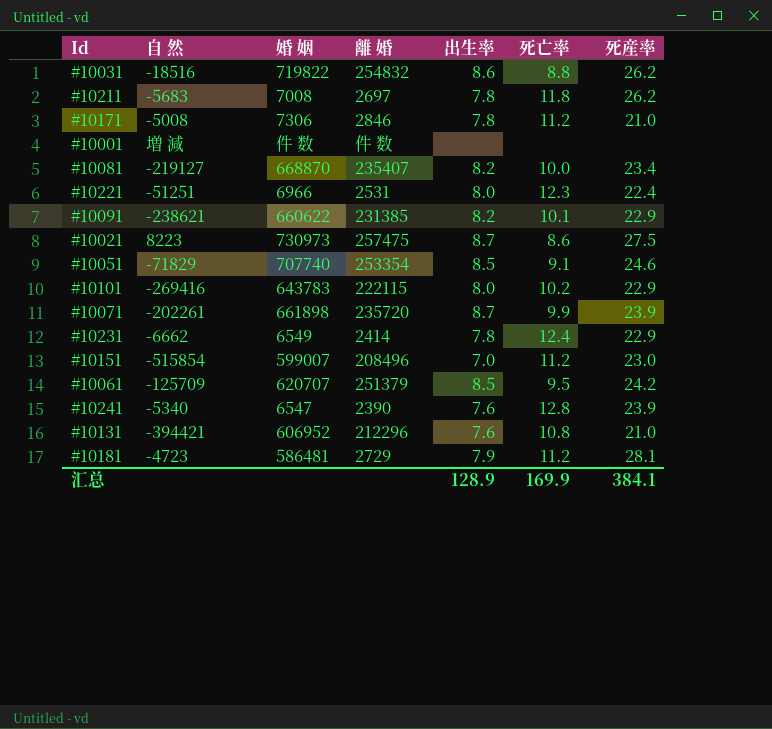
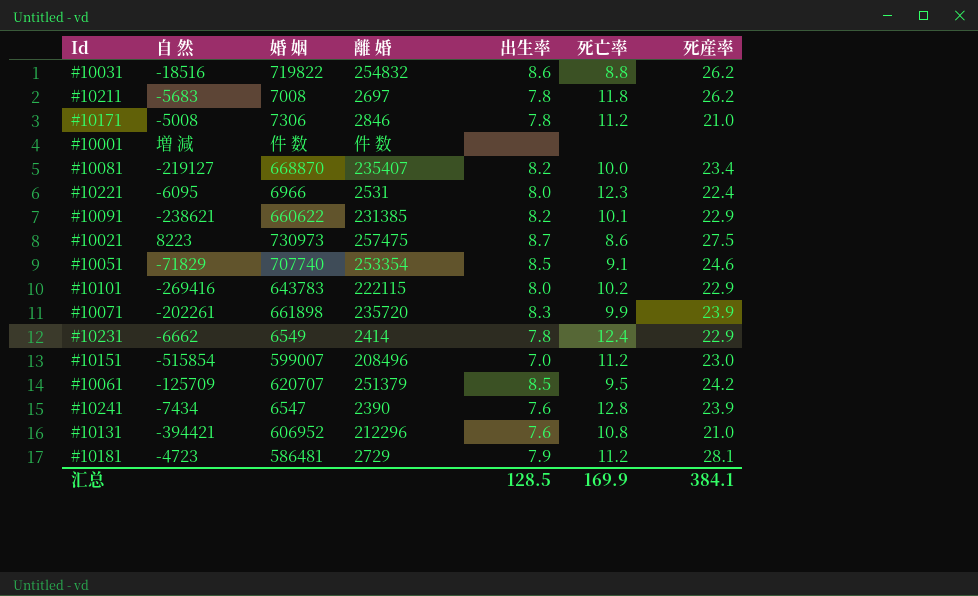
#10221 | 自 然: -51251 -> -6095
#10071 | 出生率: 8.7 -> 8.3
#10241 | 自 然: -5340 -> -7434
汇总 | 出生率: 128.9 -> 128.5

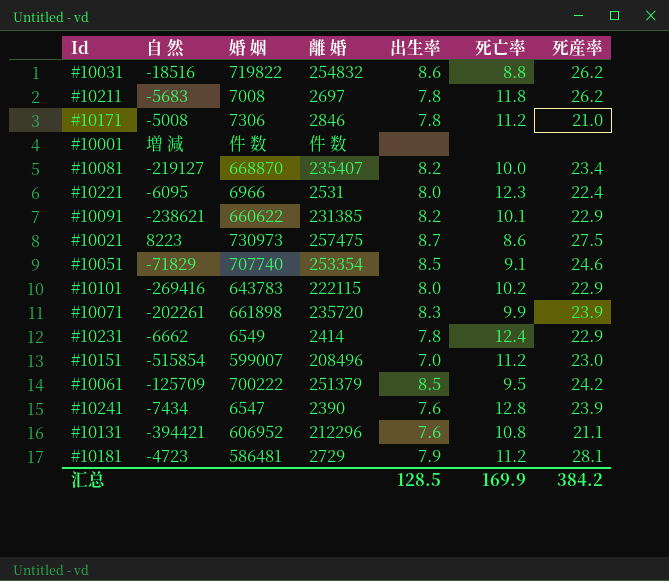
#10061 | 婚 姻: 620707 -> 700222
#10131 | 死産率: 21.0 -> 21.1
汇总 | 死産率: 384.1 -> 384.2

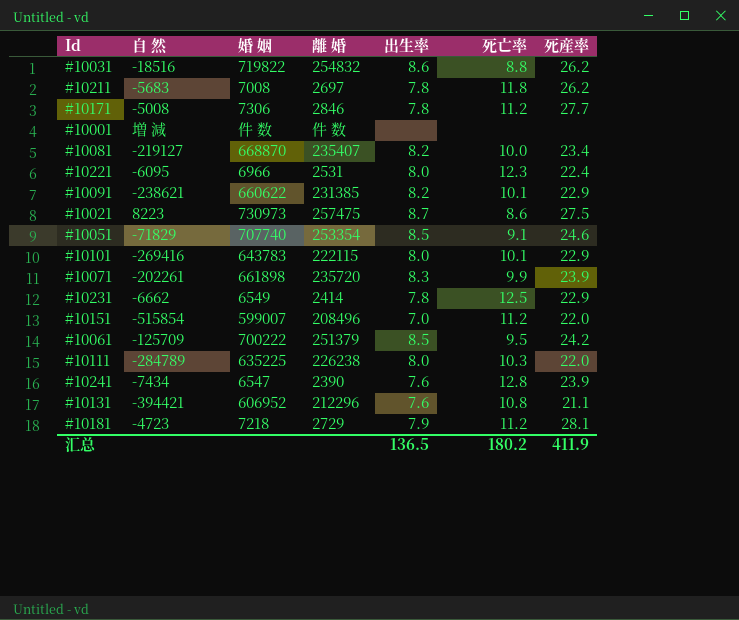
#10171 | 死産率: 21.0 -> 27.7
#10101 | 死亡率: 10.2 -> 10.1
#10231 | 死亡率: 12.4 -> 12.5
#10151 | 死産率: 23.0 -> 22.0
row #10111: none -> -284789 | 635225 | 226238 | 8.0 | 10.3 | 22.0
#10181 | 婚 姻: 586481 -> 7218
汇总 | 出生率: 128.5 -> 136.5
汇总 | 死亡率: 169.9 -> 180.2
汇总 | 死産率: 384.2 -> 411.9

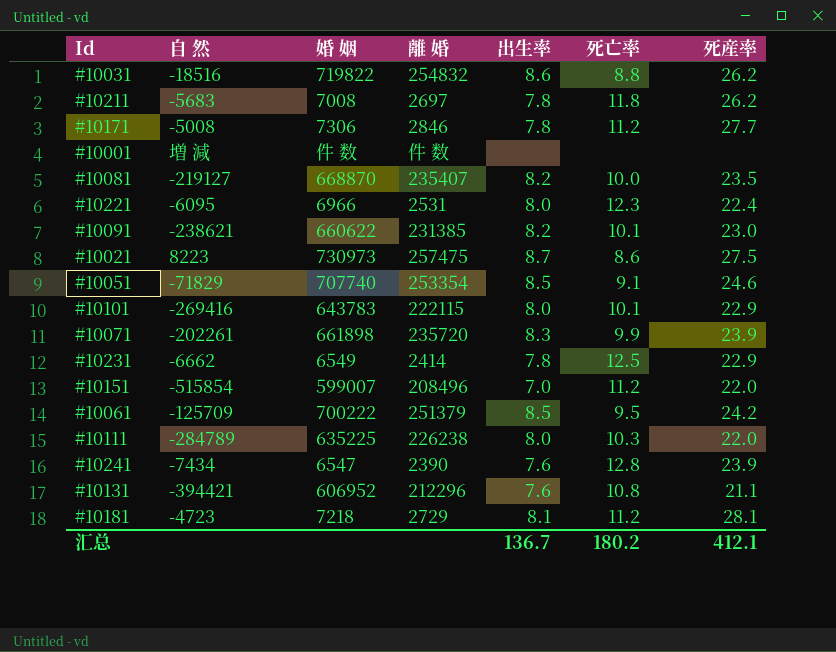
#10081 | 死産率: 23.4 -> 23.5
#10091 | 死産率: 22.9 -> 23.0
#10181 | 出生率: 7.9 -> 8.1
汇总 | 出生率: 136.5 -> 136.7
汇总 | 死産率: 411.9 -> 412.1

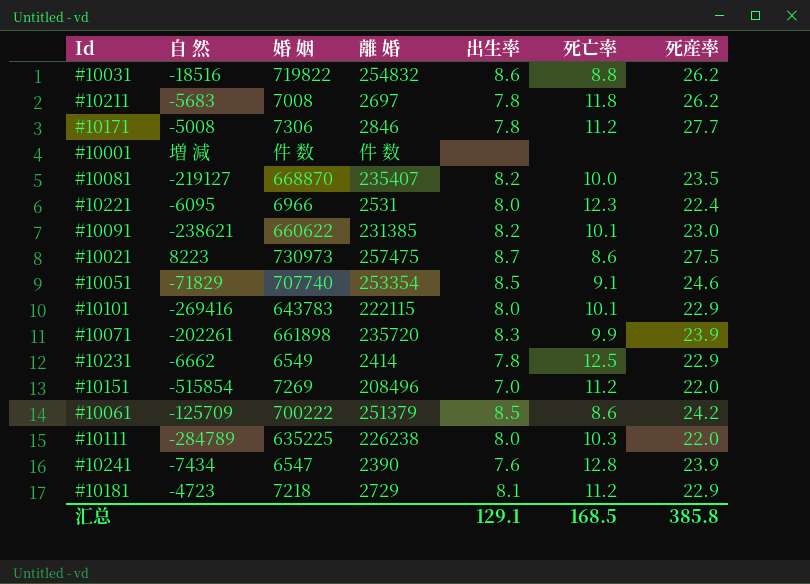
row #10131: -394421 | 606952 | 212296 | 7.6 | 10.8 | 21.1 -> none
#10151 | 婚 姻: 599007 -> 7269
#10061 | 死亡率: 9.5 -> 8.6
#10181 | 死産率: 28.1 -> 22.9
汇总 | 出生率: 136.7 -> 129.1
汇总 | 死亡率: 180.2 -> 168.5
汇总 | 死産率: 412.1 -> 385.8

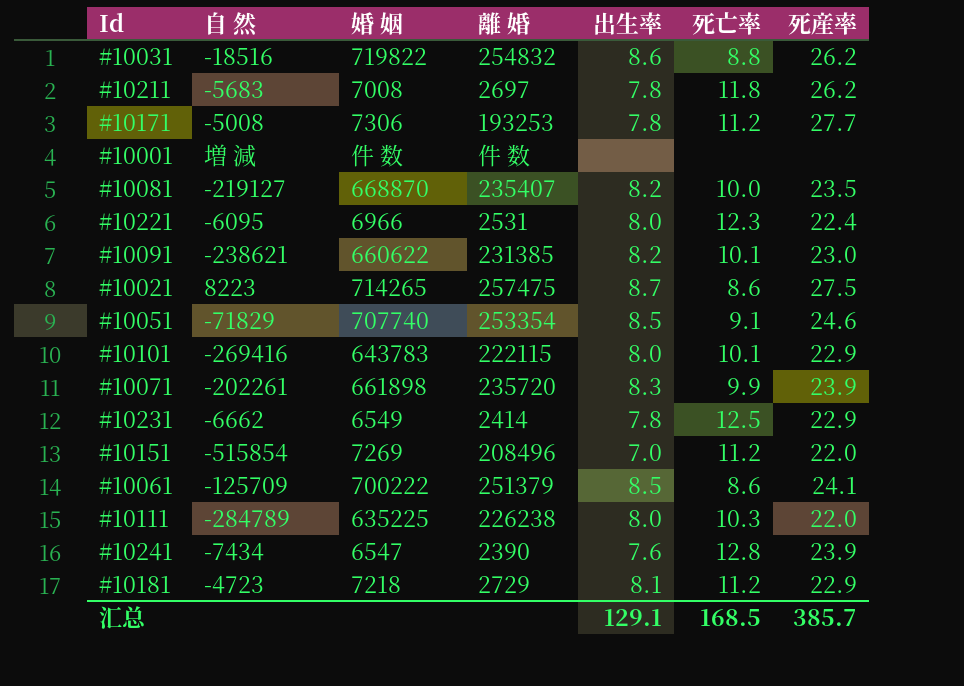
#10171 | 離 婚: 2846 -> 193253
#10021 | 婚 姻: 730973 -> 714265
#10061 | 死産率: 24.2 -> 24.1
汇总 | 死産率: 385.8 -> 385.7

